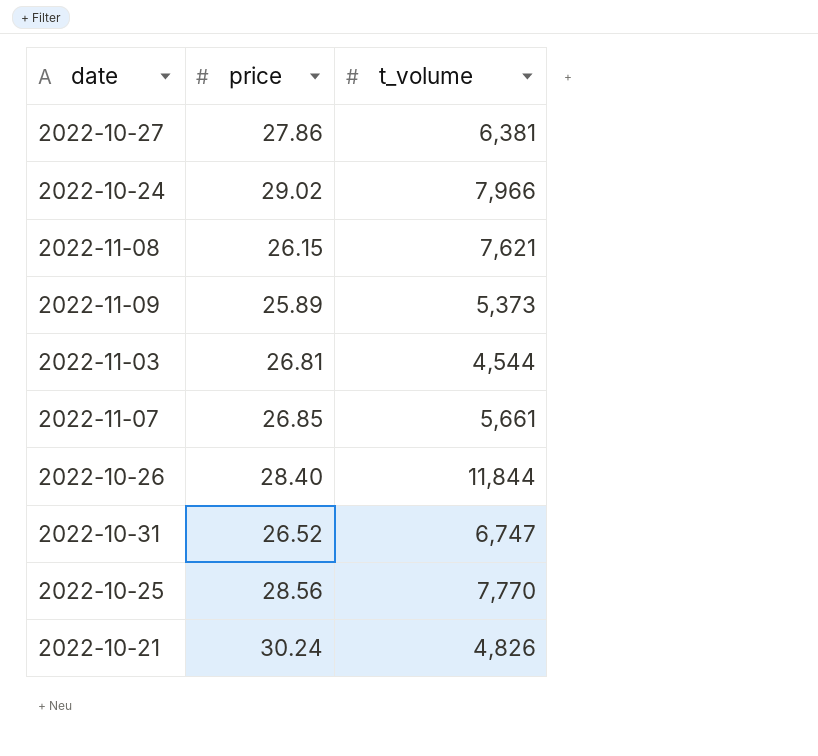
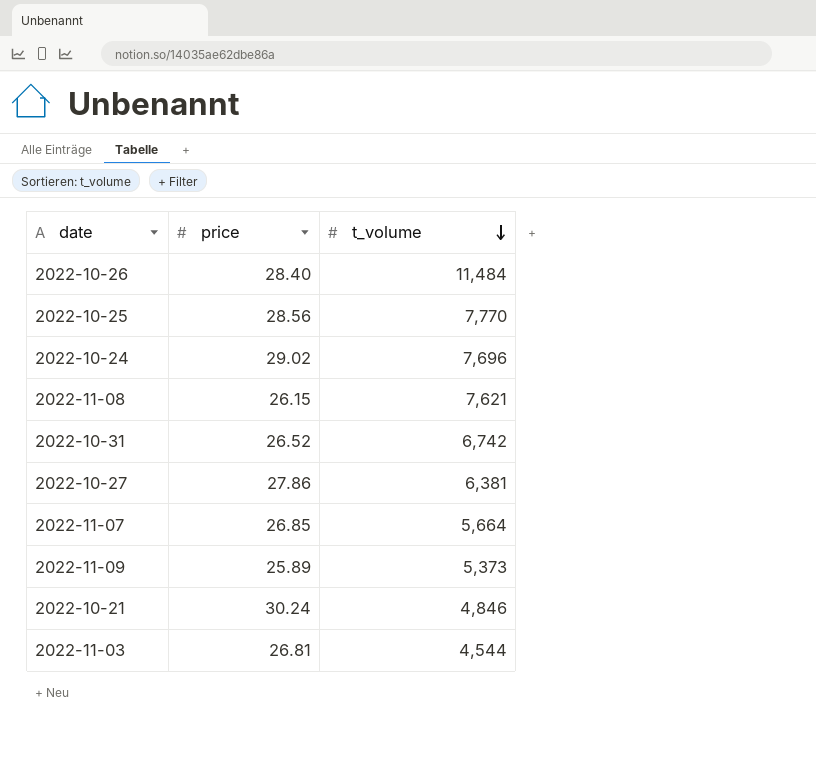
row order: none -> t_volume descending
2022-10-26 | t_volume: 11,844 -> 11,484
2022-10-24 | t_volume: 7,966 -> 7,696
2022-10-31 | t_volume: 6,747 -> 6,742
2022-11-07 | t_volume: 5,661 -> 5,664
2022-10-21 | t_volume: 4,826 -> 4,846

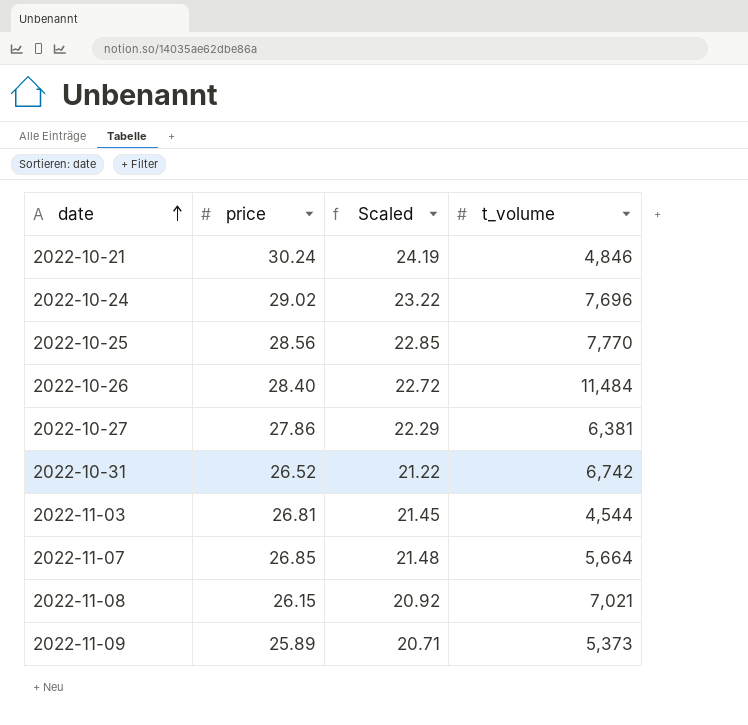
row order: t_volume descending -> date ascending
column Scaled | formula: none -> [price] * 0.8
2022-11-08 | t_volume: 7,621 -> 7,021

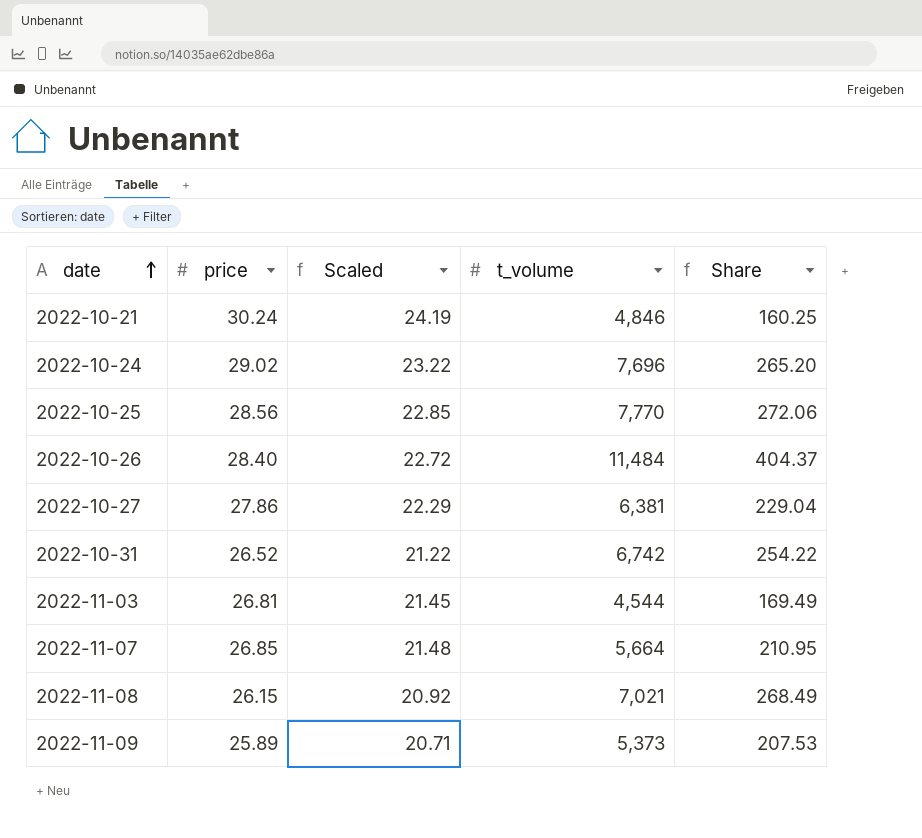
column Share | formula: none -> [t_volume] / [price]

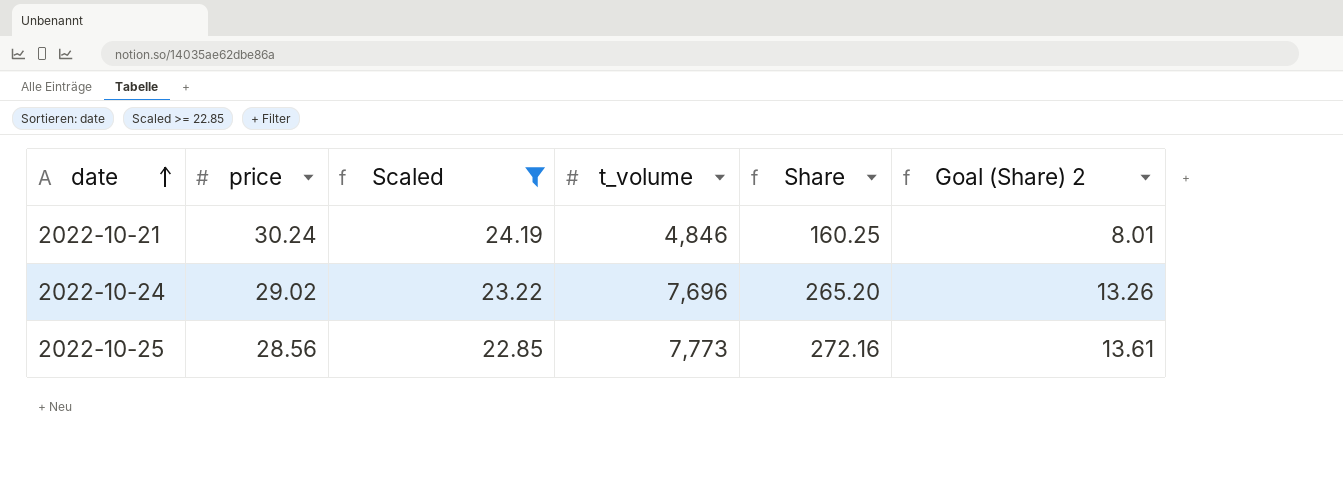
filter: none -> Scaled >= 22.85
column Goal (Share) 2 | formula: none -> [Share] * 0.05
2022-10-25 | t_volume: 7,770 -> 7,773
2022-10-25 | Share: 272.06 -> 272.16

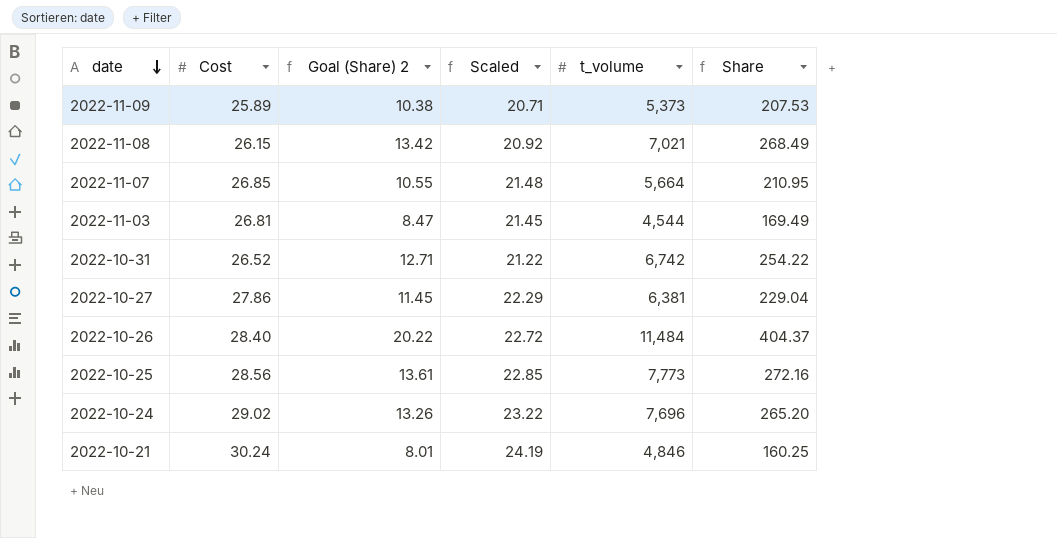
filter: Scaled >= 22.85 -> none
row order: date ascending -> date descending
column name: price -> Cost
column Goal (Share) 2 | position: 6 -> 3

